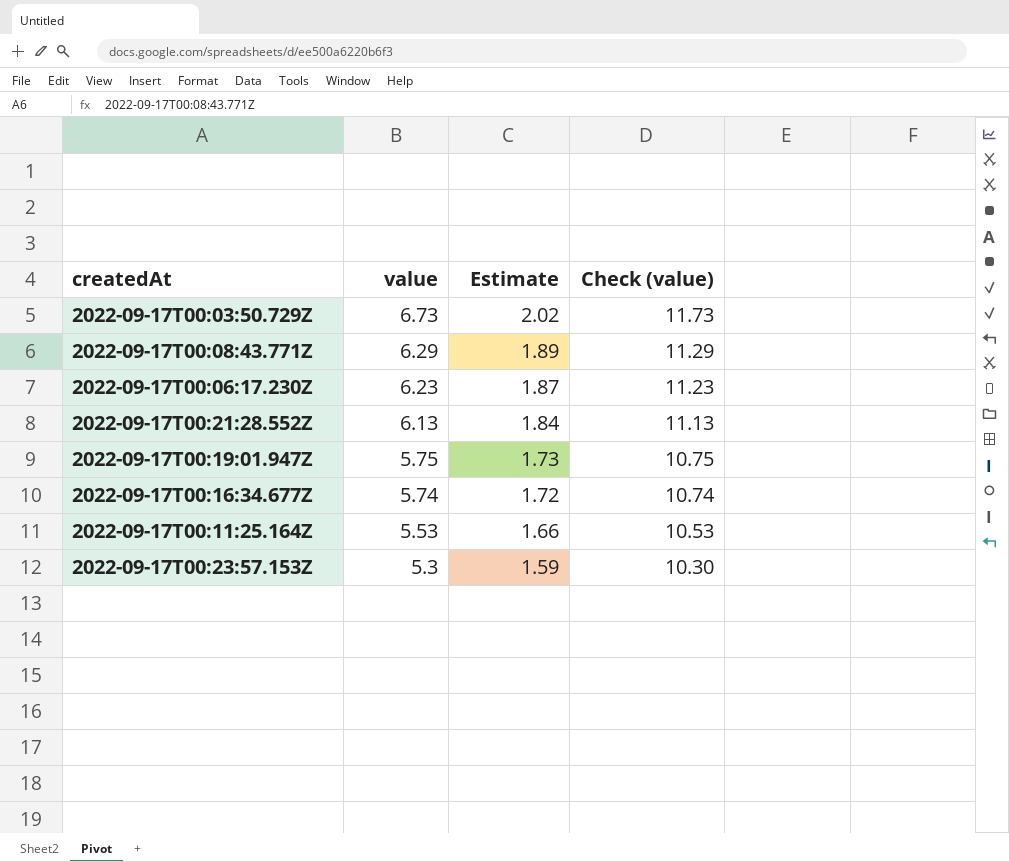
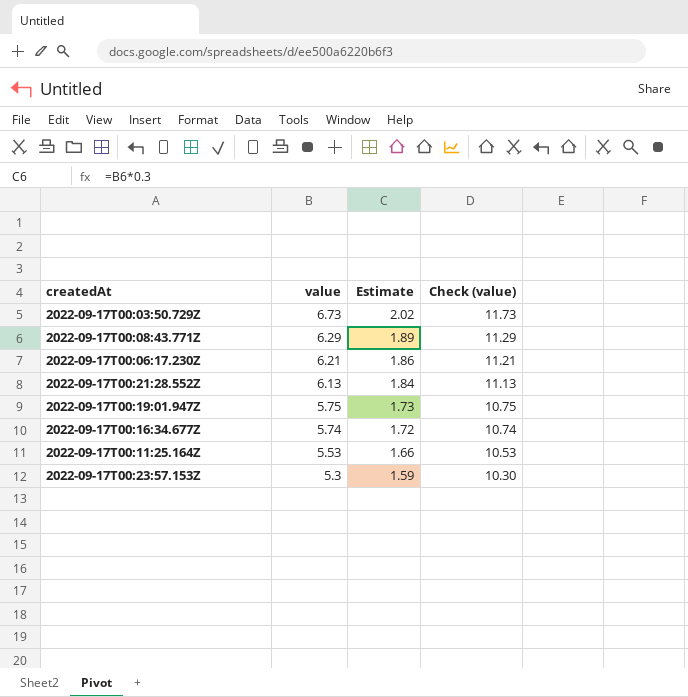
2022-09-17T00:06:17.230Z | value: 6.23 -> 6.21
2022-09-17T00:06:17.230Z | Estimate: 1.87 -> 1.86
2022-09-17T00:06:17.230Z | Check (value): 11.23 -> 11.21

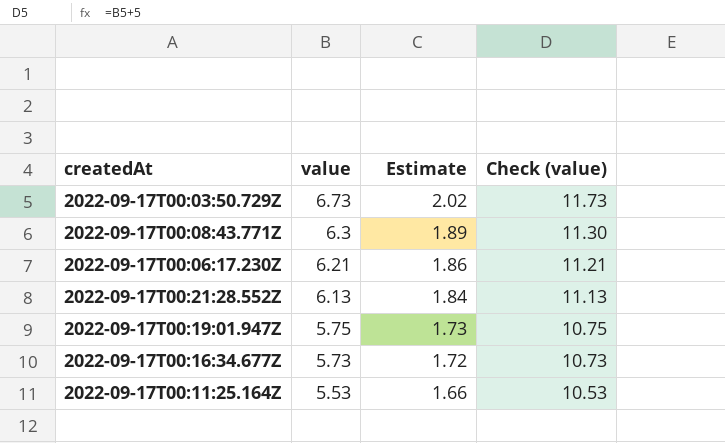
row 2022-09-17T00:23:57.153Z: 5.3 | 1.59 | 10.30 -> none
2022-09-17T00:08:43.771Z | value: 6.29 -> 6.3
2022-09-17T00:08:43.771Z | Check (value): 11.29 -> 11.30
2022-09-17T00:16:34.677Z | value: 5.74 -> 5.73
2022-09-17T00:16:34.677Z | Check (value): 10.74 -> 10.73

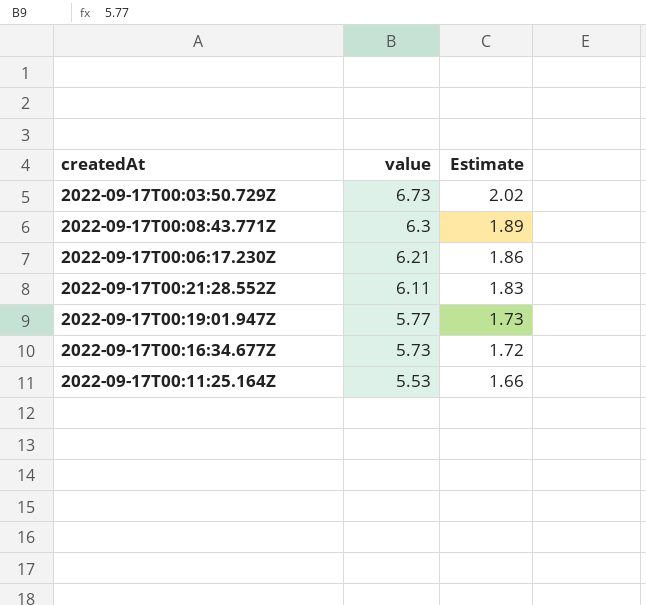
column Check (value) | formula: [value] + 5 -> none
2022-09-17T00:21:28.552Z | value: 6.13 -> 6.11
2022-09-17T00:21:28.552Z | Estimate: 1.84 -> 1.83
2022-09-17T00:19:01.947Z | value: 5.75 -> 5.77

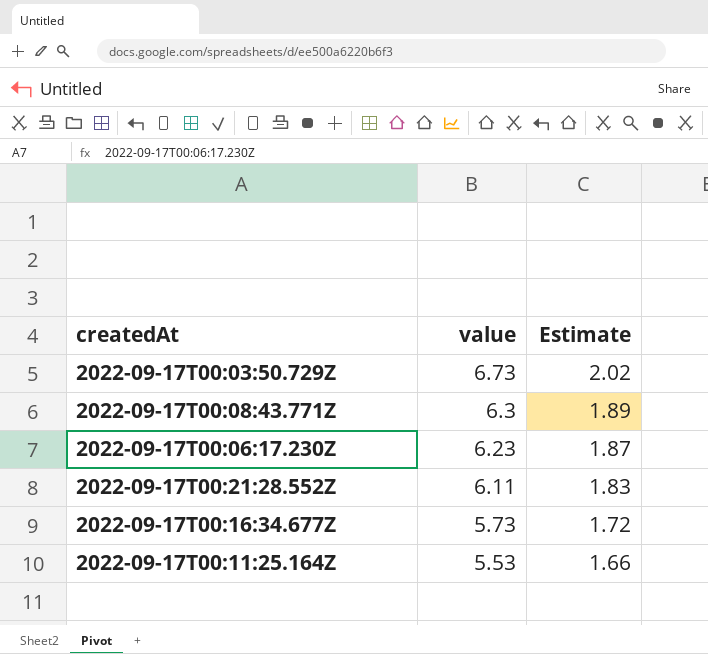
row 2022-09-17T00:19:01.947Z: 5.77 | 1.73 -> none
2022-09-17T00:06:17.230Z | value: 6.21 -> 6.23
2022-09-17T00:06:17.230Z | Estimate: 1.86 -> 1.87

